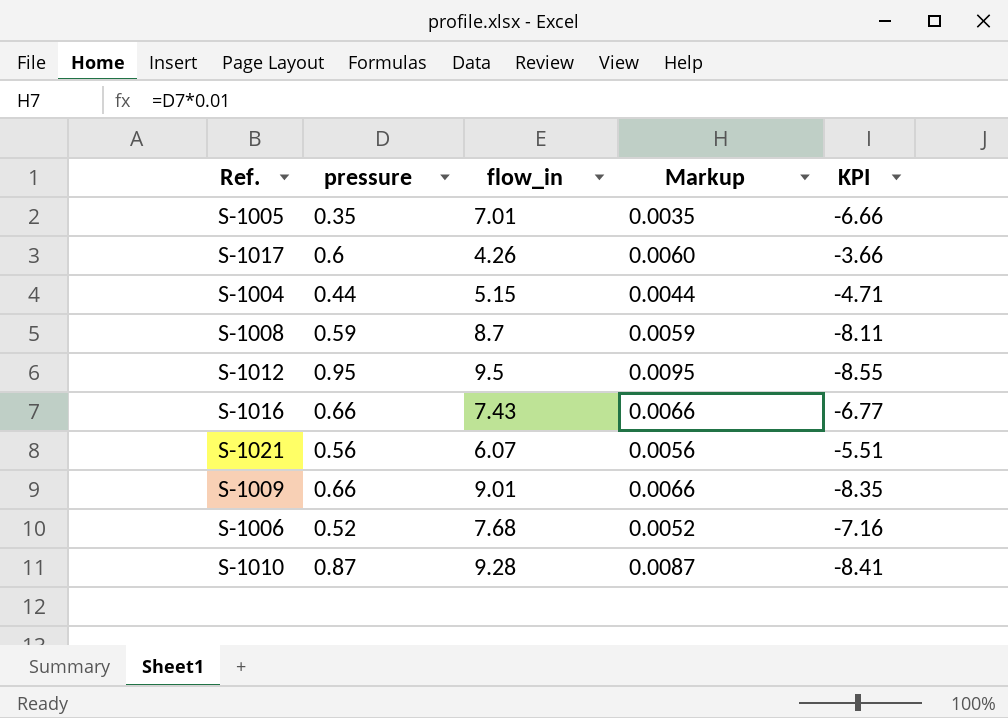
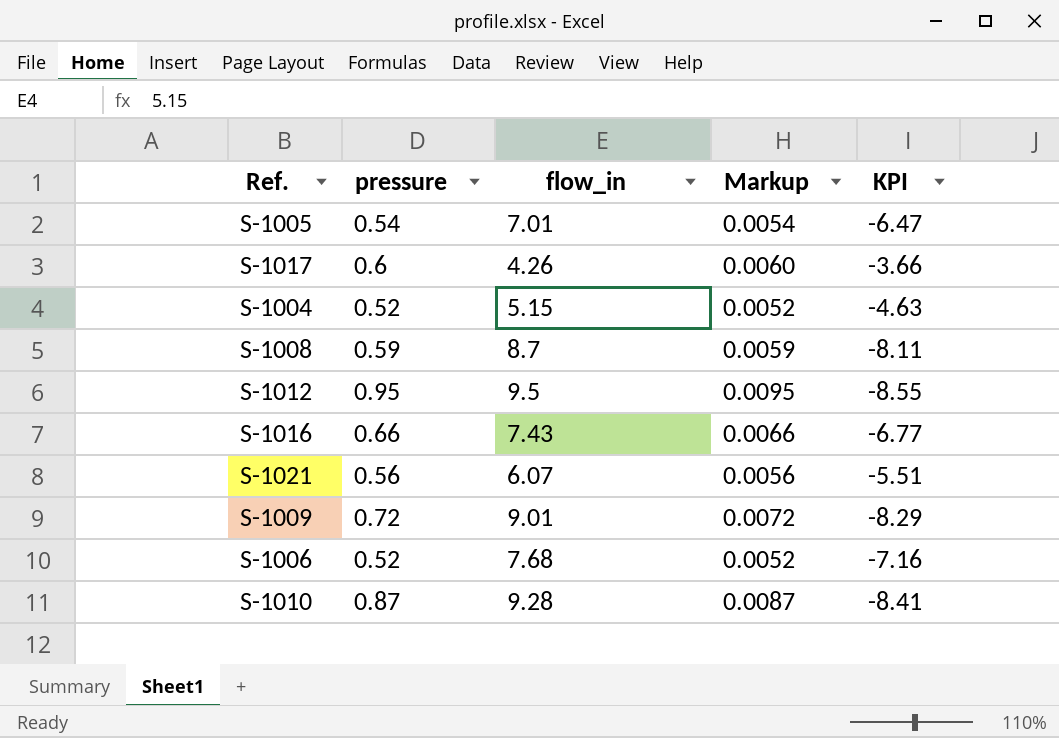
S-1005 | pressure: 0.35 -> 0.54
S-1005 | Markup: 0.0035 -> 0.0054
S-1005 | KPI: -6.66 -> -6.47
S-1004 | pressure: 0.44 -> 0.52
S-1004 | Markup: 0.0044 -> 0.0052
S-1004 | KPI: -4.71 -> -4.63
S-1009 | pressure: 0.66 -> 0.72
S-1009 | Markup: 0.0066 -> 0.0072
S-1009 | KPI: -8.35 -> -8.29

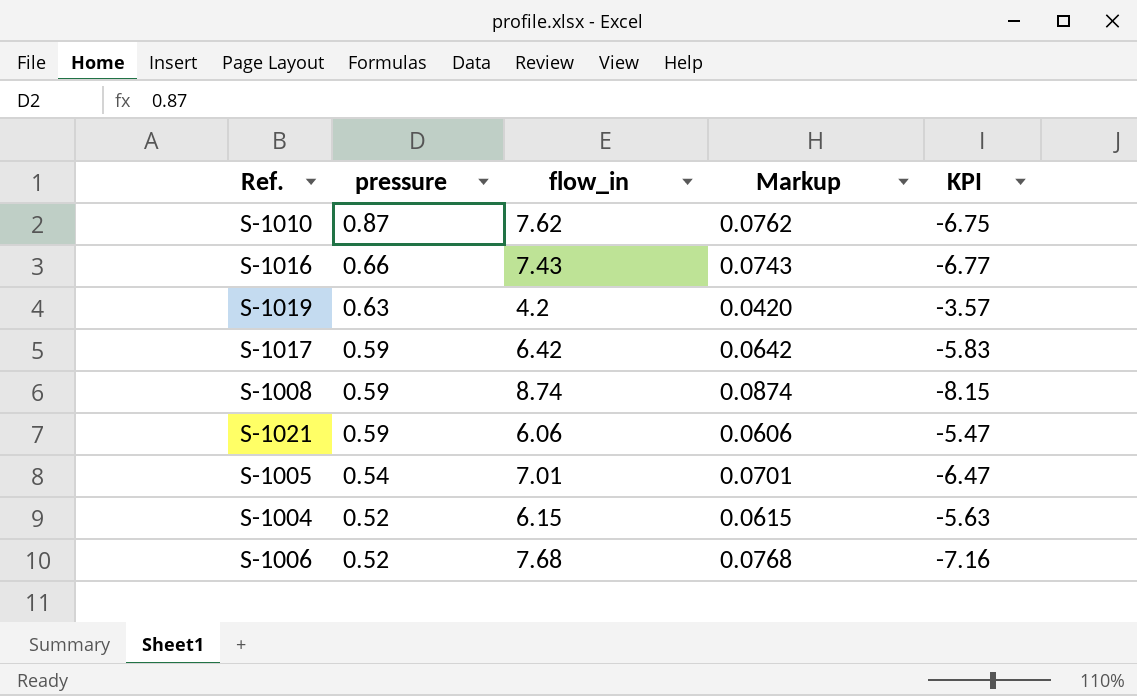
row order: none -> pressure descending
column Markup | formula: [pressure] * 0.01 -> [flow_in] * 0.01
row S-1012: 0.95 | 9.5 | 0.0095 | -8.55 -> none
row S-1009: 0.72 | 9.01 | 0.0072 | -8.29 -> none
S-1010 | flow_in: 9.28 -> 7.62
S-1010 | KPI: -8.41 -> -6.75
row S-1019: none -> 0.63 | 4.2 | 0.0420 | -3.57
S-1017 | pressure: 0.6 -> 0.59
S-1017 | flow_in: 4.26 -> 6.42
S-1017 | KPI: -3.66 -> -5.83
S-1008 | flow_in: 8.7 -> 8.74
S-1008 | KPI: -8.11 -> -8.15
S-1021 | pressure: 0.56 -> 0.59
S-1021 | flow_in: 6.07 -> 6.06
S-1021 | KPI: -5.51 -> -5.47
S-1004 | flow_in: 5.15 -> 6.15
S-1004 | KPI: -4.63 -> -5.63

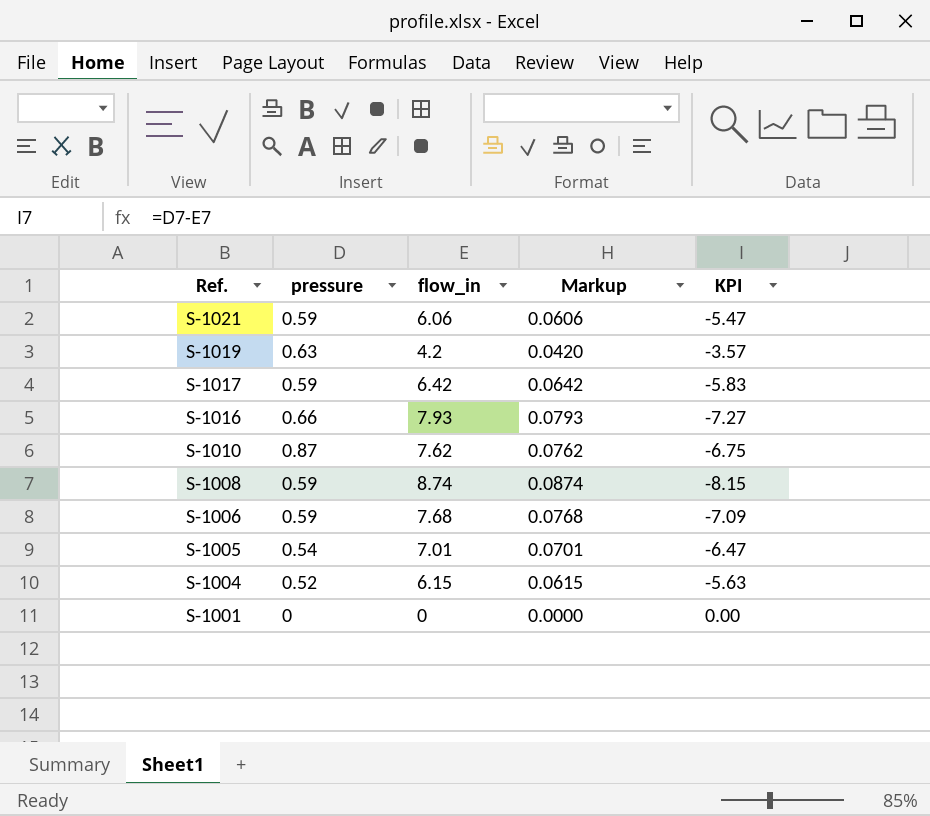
row order: pressure descending -> Ref. descending
S-1016 | flow_in: 7.43 -> 7.93
S-1016 | Markup: 0.0743 -> 0.0793
S-1016 | KPI: -6.77 -> -7.27
S-1006 | pressure: 0.52 -> 0.59
S-1006 | KPI: -7.16 -> -7.09
row S-1001: none -> 0 | 0 | 0.0000 | 0.00

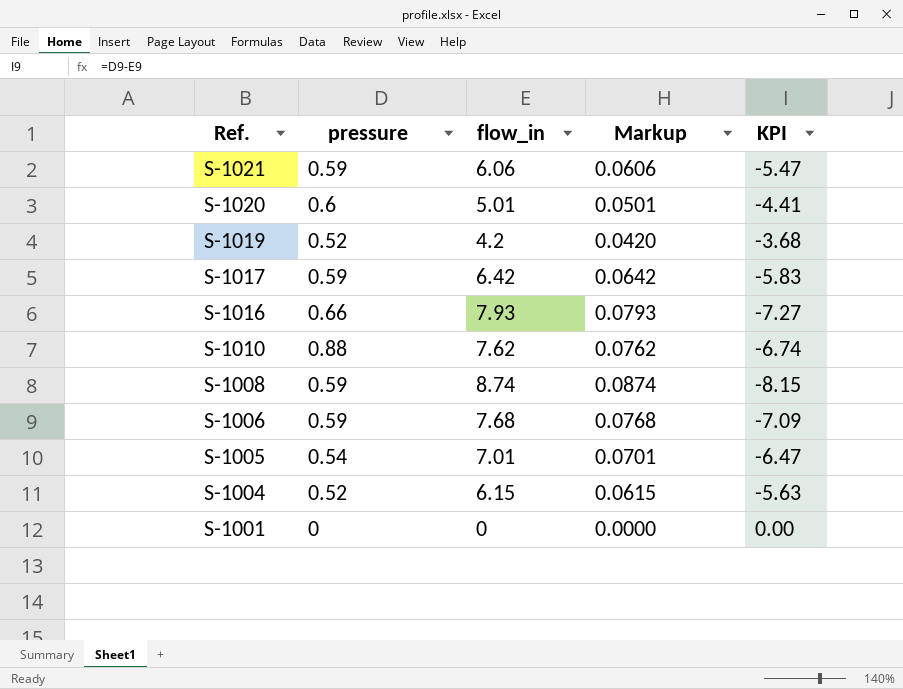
row S-1020: none -> 0.6 | 5.01 | 0.0501 | -4.41
S-1019 | pressure: 0.63 -> 0.52
S-1019 | KPI: -3.57 -> -3.68
S-1010 | pressure: 0.87 -> 0.88
S-1010 | KPI: -6.75 -> -6.74

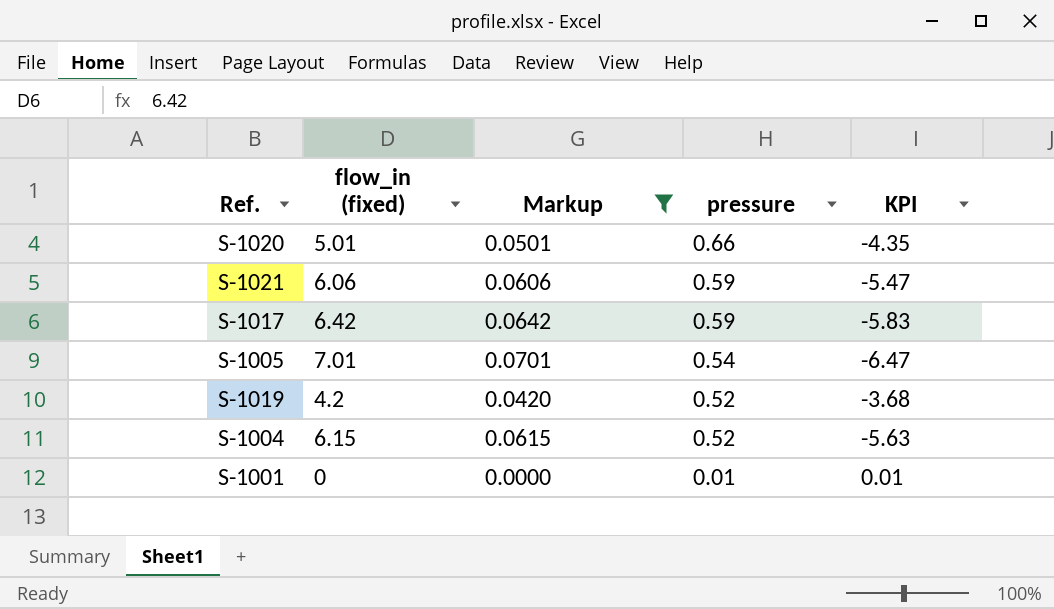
filter: none -> Markup <= 0.0701
row order: Ref. descending -> pressure descending
column name: flow_in -> flow_in (fixed)
column pressure | position: 2 -> 4
S-1020 | pressure: 0.6 -> 0.66
S-1020 | KPI: -4.41 -> -4.35
S-1001 | pressure: 0 -> 0.01
S-1001 | KPI: 0.00 -> 0.01

